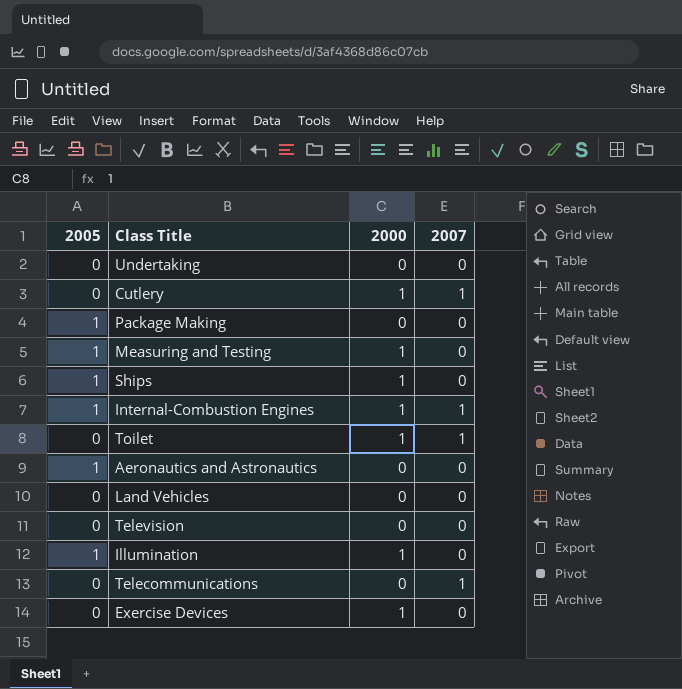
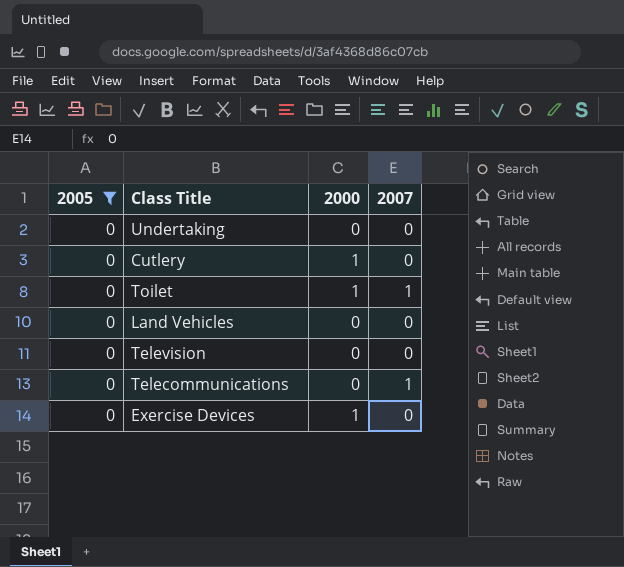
filter: none -> 2005 = 0
Cutlery | 2007: 1 -> 0

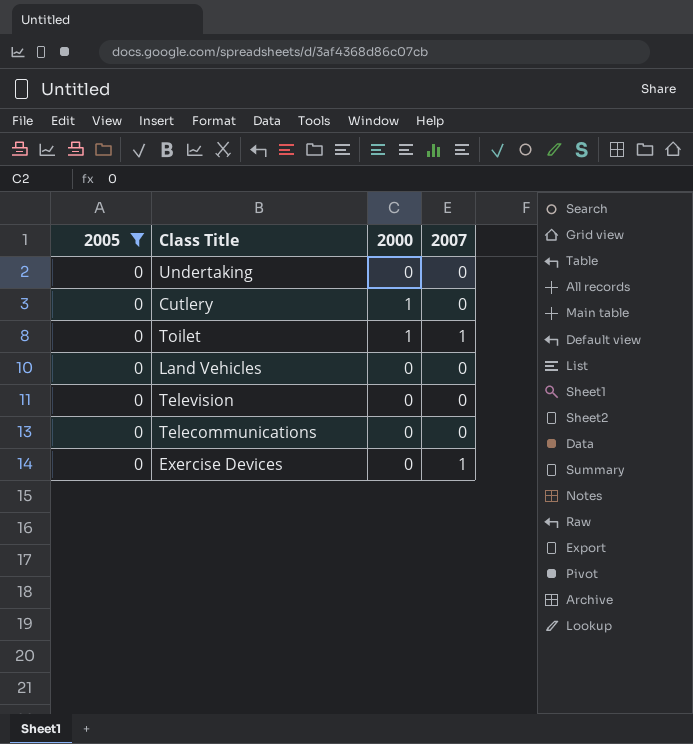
Telecommunications | 2007: 1 -> 0
Exercise Devices | 2000: 1 -> 0
Exercise Devices | 2007: 0 -> 1

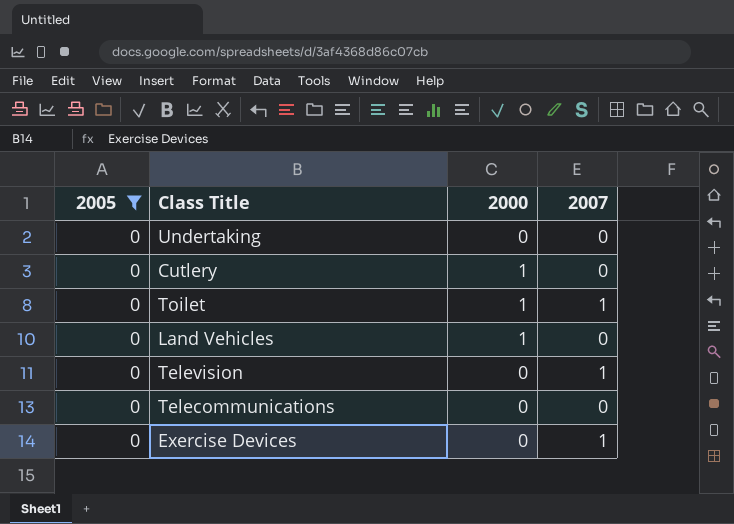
Land Vehicles | 2000: 0 -> 1
Television | 2007: 0 -> 1

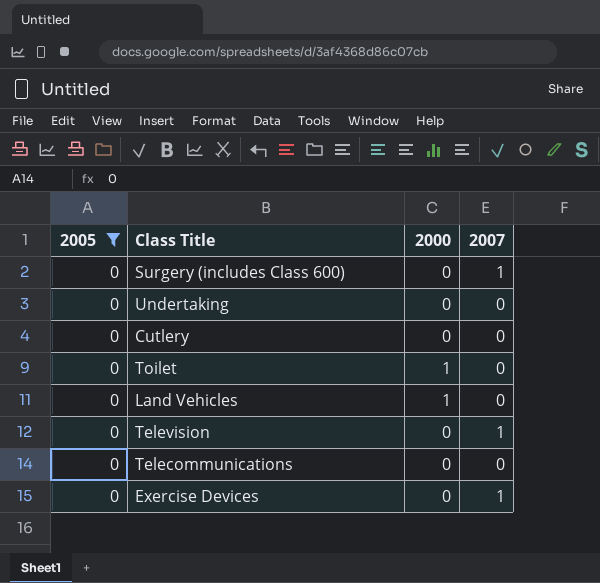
row Surgery (includes Class 600): none -> 0 | 0 | 1
Cutlery | 2000: 1 -> 0
Toilet | 2007: 1 -> 0

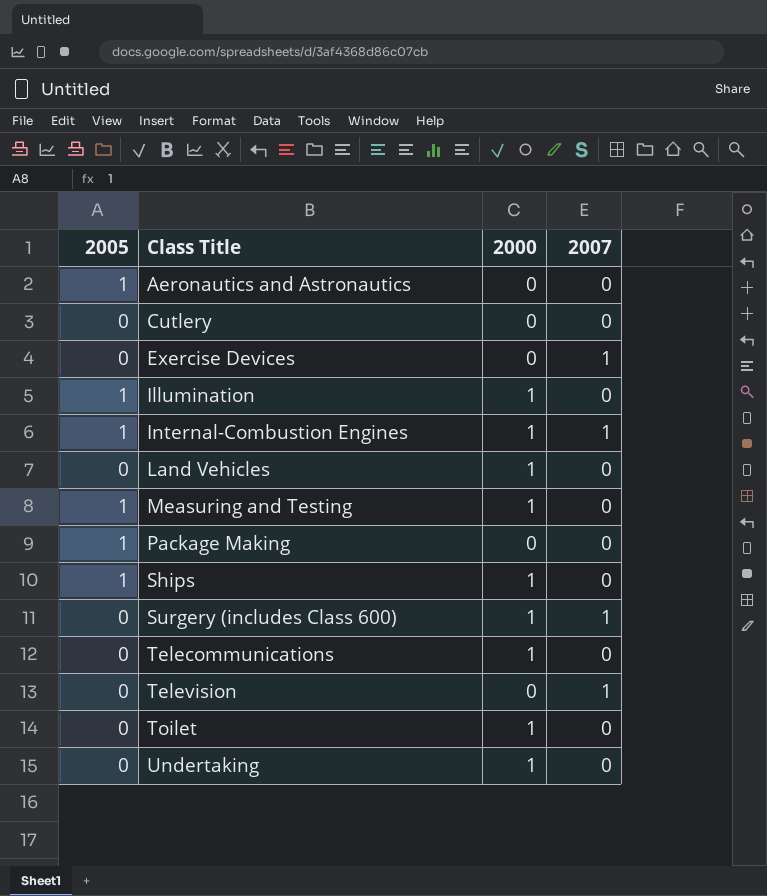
filter: 2005 = 0 -> none
row order: none -> Class Title ascending
Surgery (includes Class 600) | 2000: 0 -> 1
Telecommunications | 2000: 0 -> 1
Undertaking | 2000: 0 -> 1

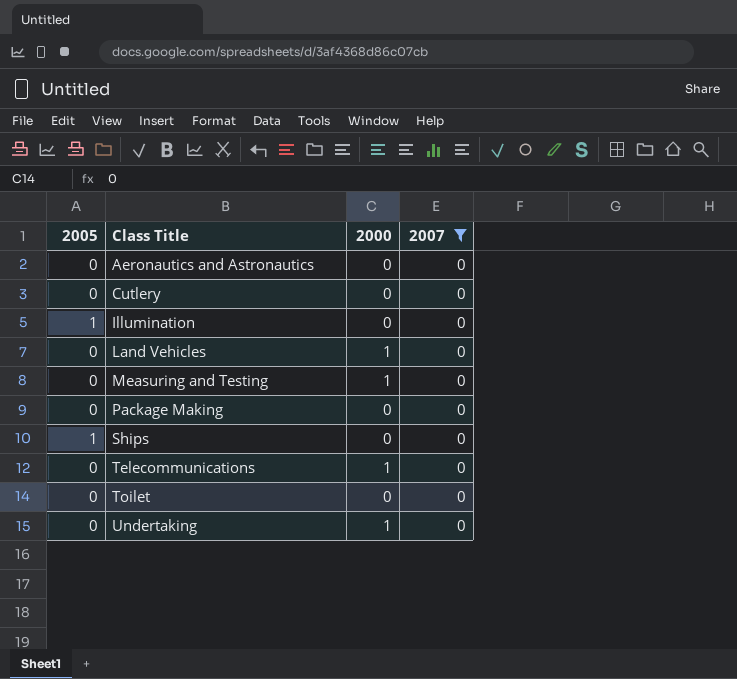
filter: none -> 2007 = 0
Aeronautics and Astronautics | 2005: 1 -> 0
Illumination | 2000: 1 -> 0
Measuring and Testing | 2005: 1 -> 0
Package Making | 2005: 1 -> 0
Ships | 2000: 1 -> 0
Toilet | 2000: 1 -> 0

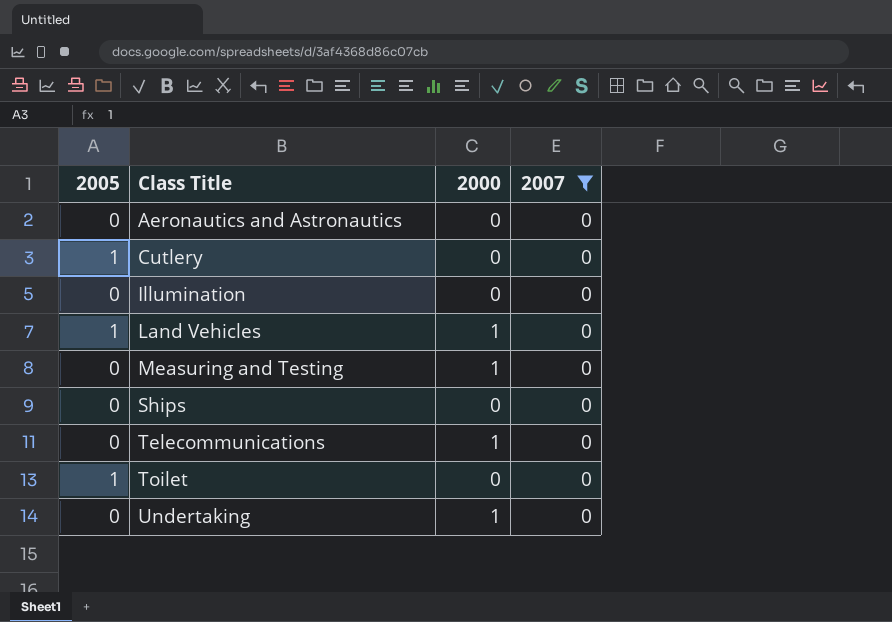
row Package Making: 0 | 0 | 0 -> none
Cutlery | 2005: 0 -> 1
Illumination | 2005: 1 -> 0
Land Vehicles | 2005: 0 -> 1
Ships | 2005: 1 -> 0
Toilet | 2005: 0 -> 1

